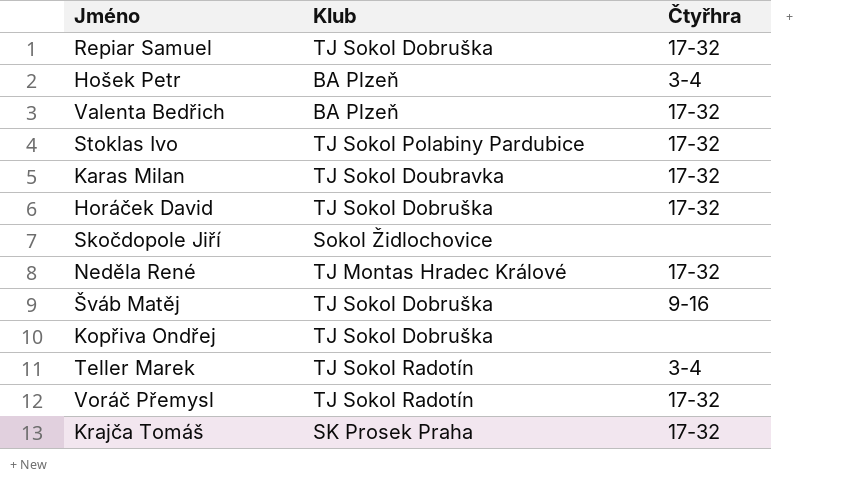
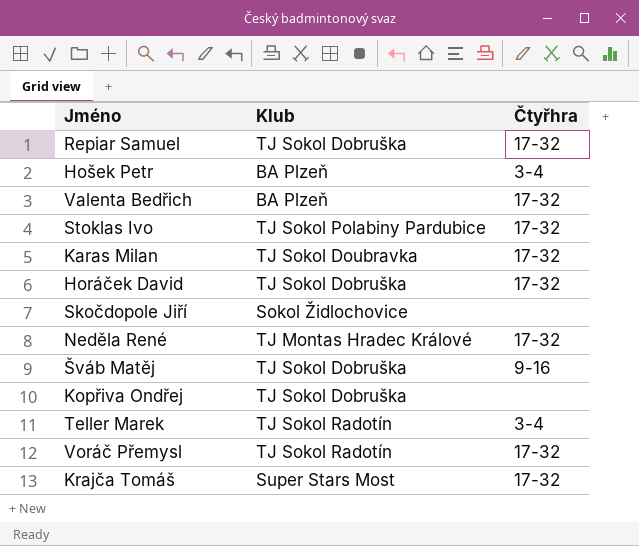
Krajča Tomáš | Klub: SK Prosek Praha -> Super Stars Most

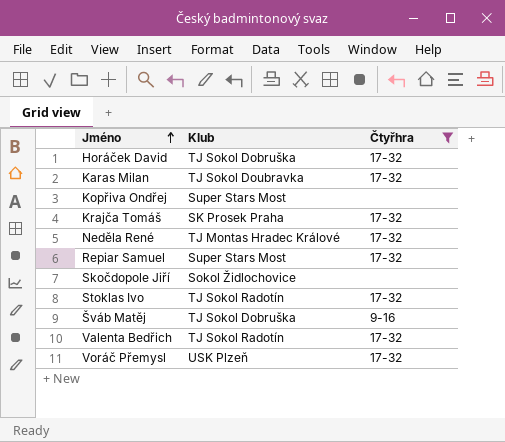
filter: none -> Čtyřhra != 3-4
row order: none -> Jméno ascending
Kopřiva Ondřej | Klub: TJ Sokol Dobruška -> Super Stars Most
Krajča Tomáš | Klub: Super Stars Most -> SK Prosek Praha
Repiar Samuel | Klub: TJ Sokol Dobruška -> Super Stars Most
Stoklas Ivo | Klub: TJ Sokol Polabiny Pardubice -> TJ Sokol Radotín
Valenta Bedřich | Klub: BA Plzeň -> TJ Sokol Radotín
Voráč Přemysl | Klub: TJ Sokol Radotín -> USK Plzeň

